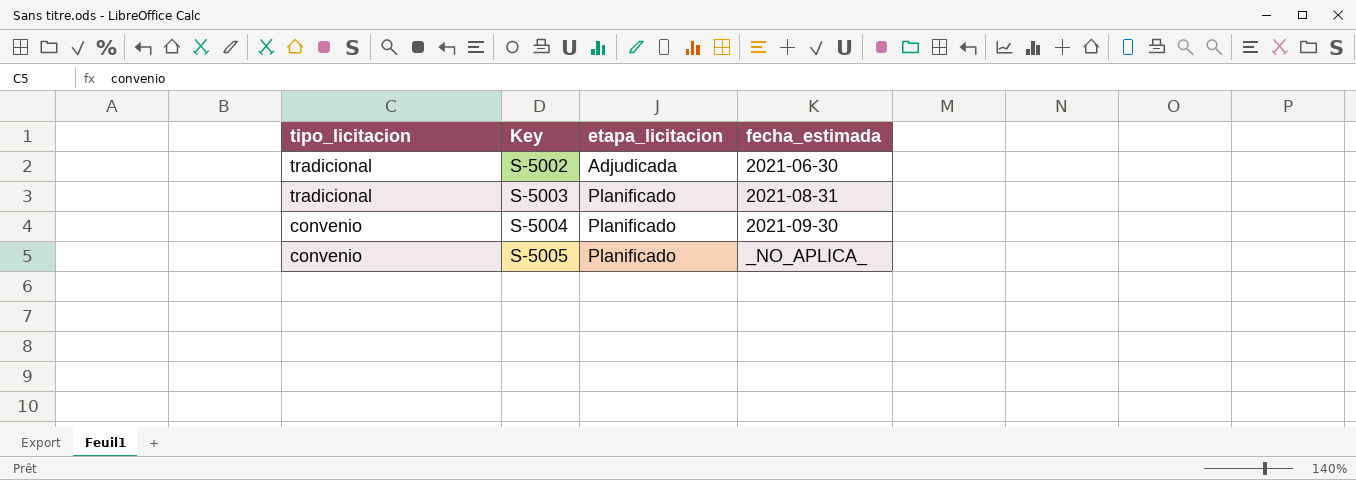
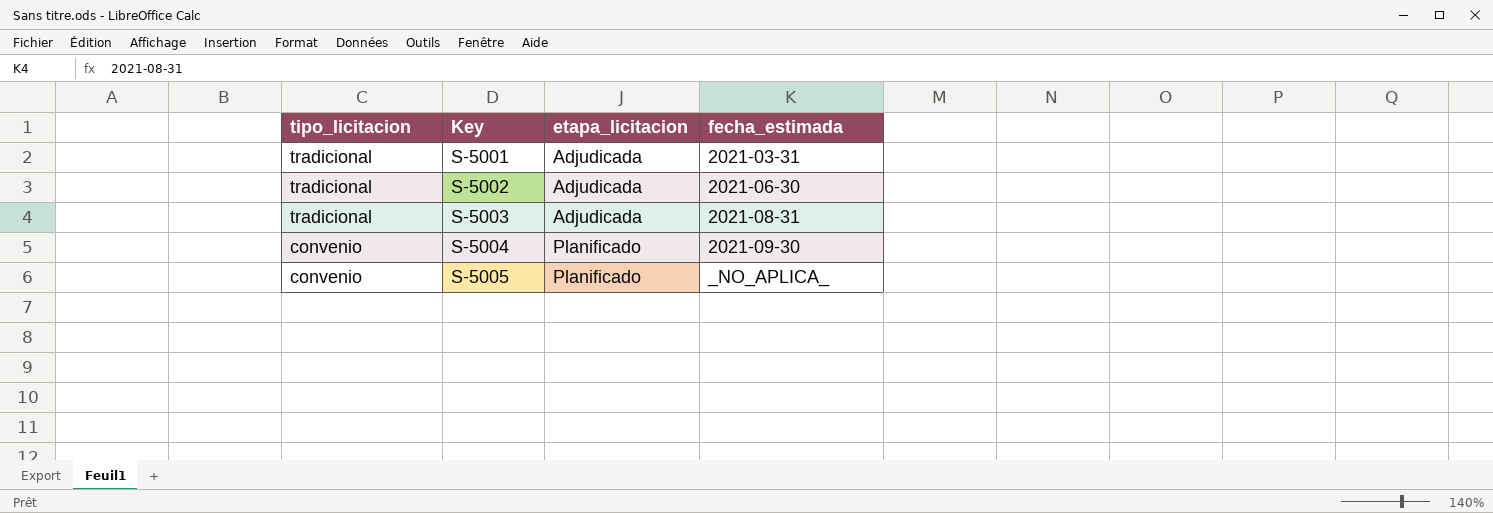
row S-5001: none -> tradicional | Adjudicada | 2021-03-31
S-5003 | etapa_licitacion: Planificado -> Adjudicada

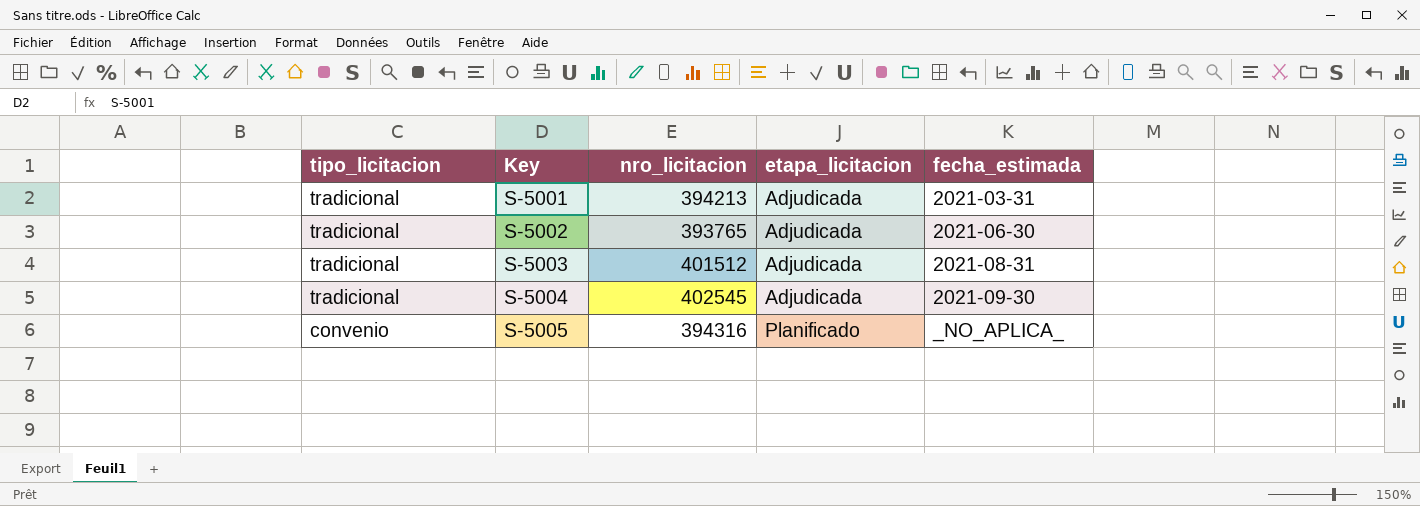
column nro_licitacion | position: none -> 3
S-5004 | tipo_licitacion: convenio -> tradicional
S-5004 | etapa_licitacion: Planificado -> Adjudicada

